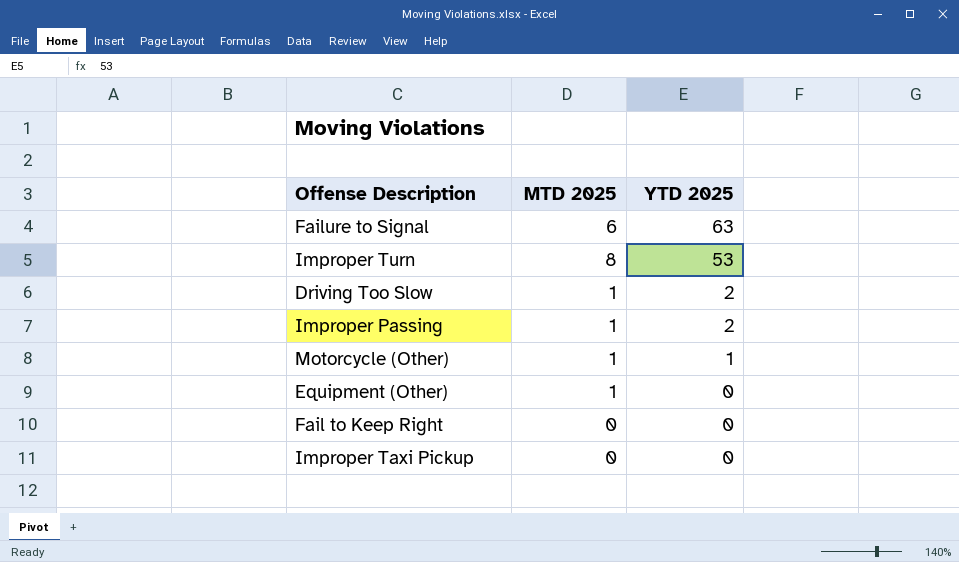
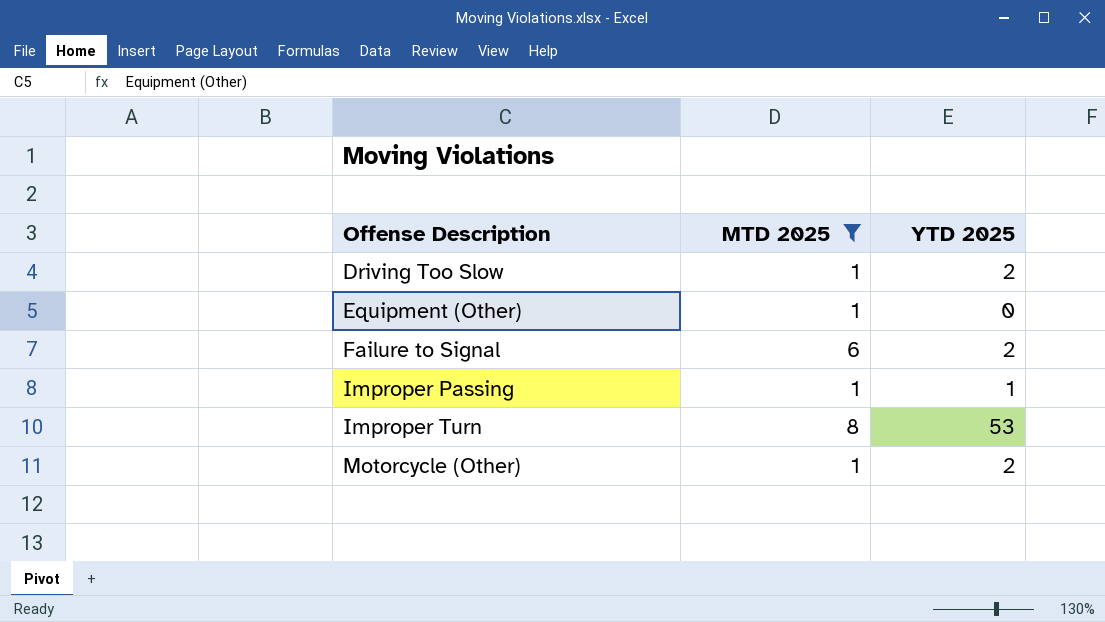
filter: none -> MTD 2025 != 0
row order: YTD 2025 descending -> Offense Description ascending
Failure to Signal | YTD 2025: 63 -> 2
Improper Passing | YTD 2025: 2 -> 1
Motorcycle (Other) | YTD 2025: 1 -> 2

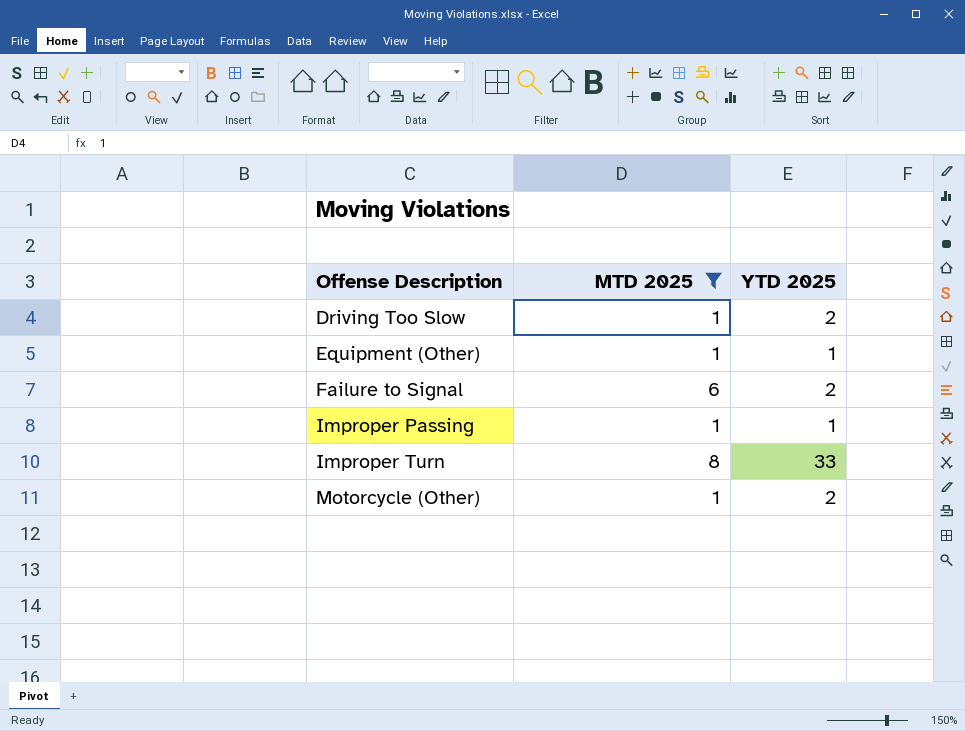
Equipment (Other) | YTD 2025: 0 -> 1
Improper Turn | YTD 2025: 53 -> 33

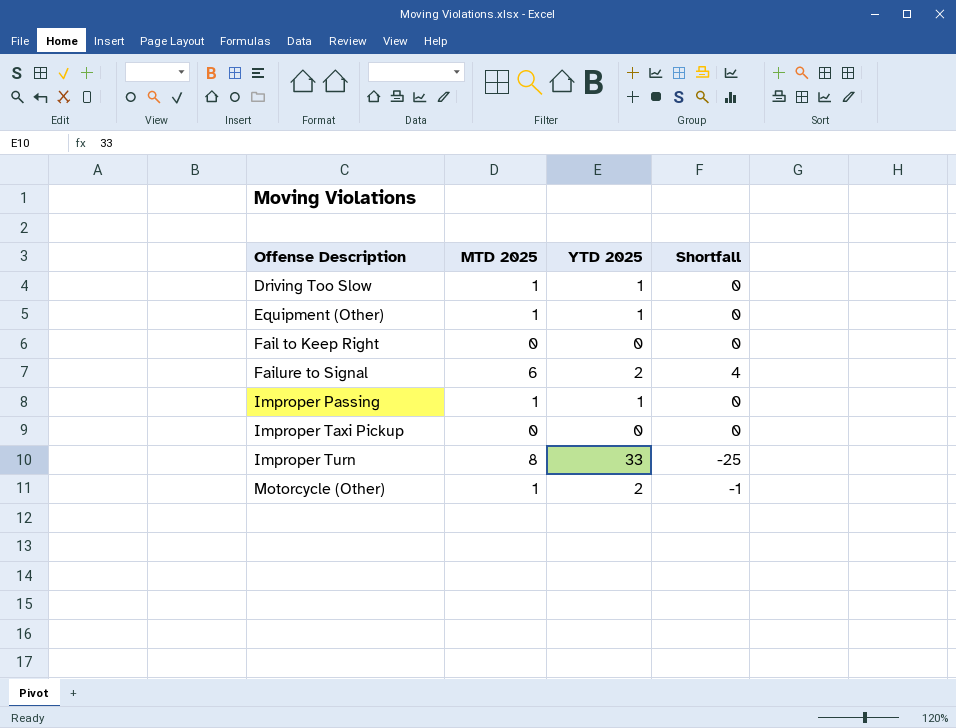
filter: MTD 2025 != 0 -> none
column Shortfall | formula: none -> [MTD 2025] - [YTD 2025]
Driving Too Slow | YTD 2025: 2 -> 1

